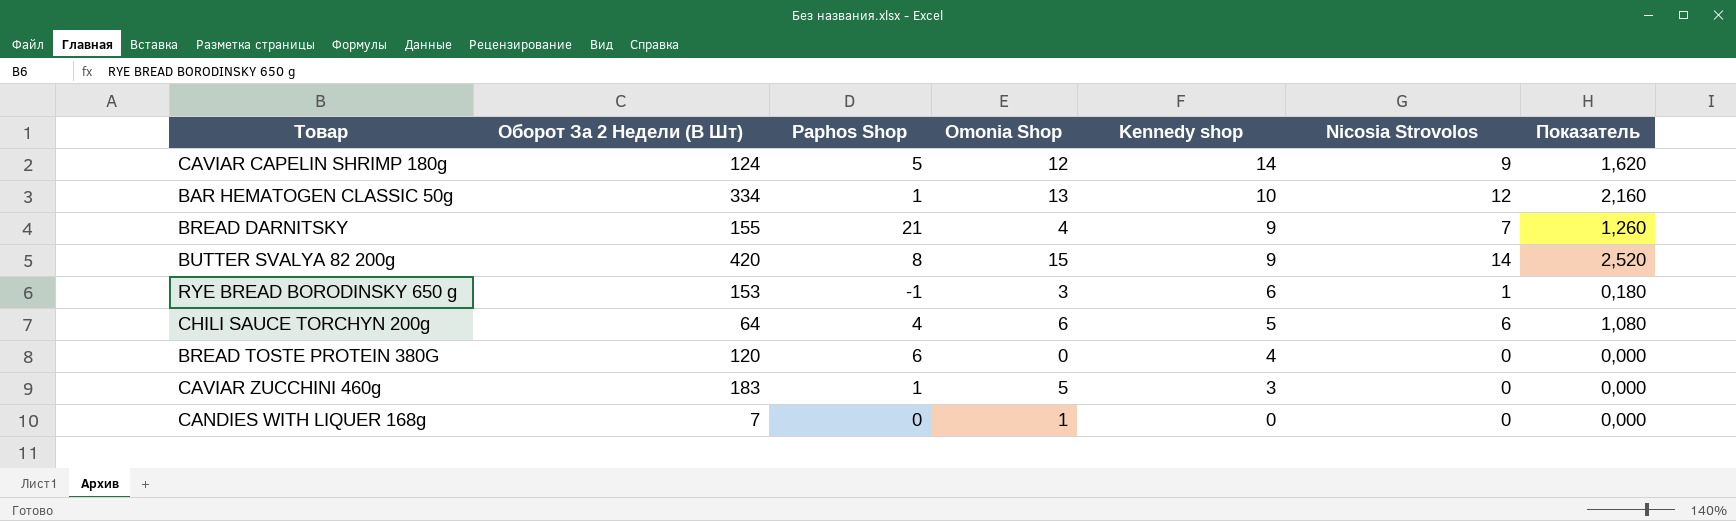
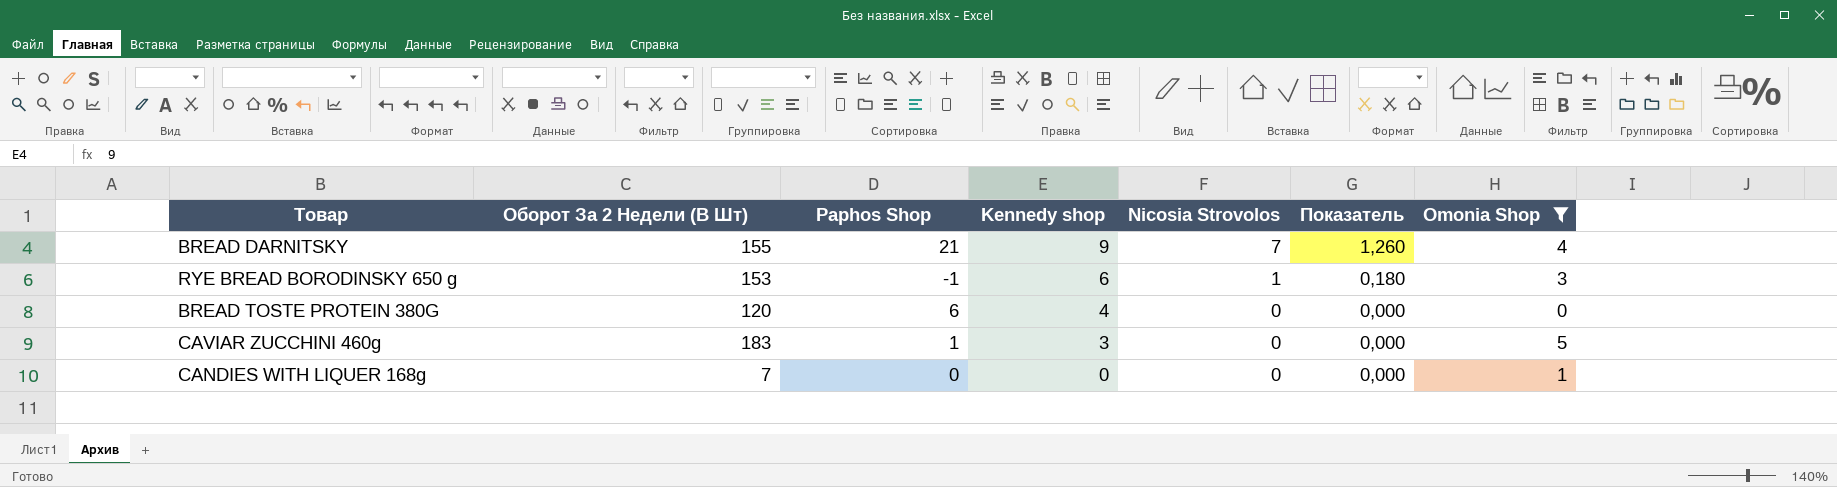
filter: none -> Omonia Shop <= 5
column Omonia Shop | position: 4 -> 7

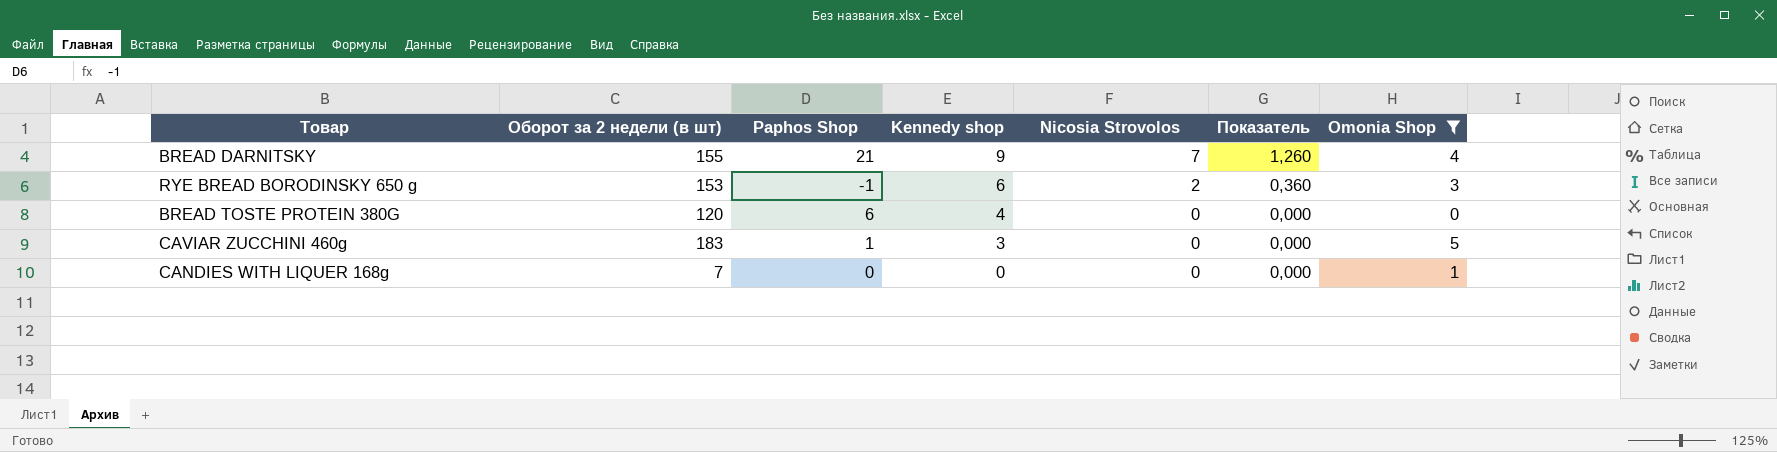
column name: Оборот За 2 Недели (В Шт) -> Оборот за 2 недели (в шт)
RYE BREAD BORODINSKY 650 g | Nicosia Strovolos: 1 -> 2
RYE BREAD BORODINSKY 650 g | Показатель: 0,180 -> 0,360

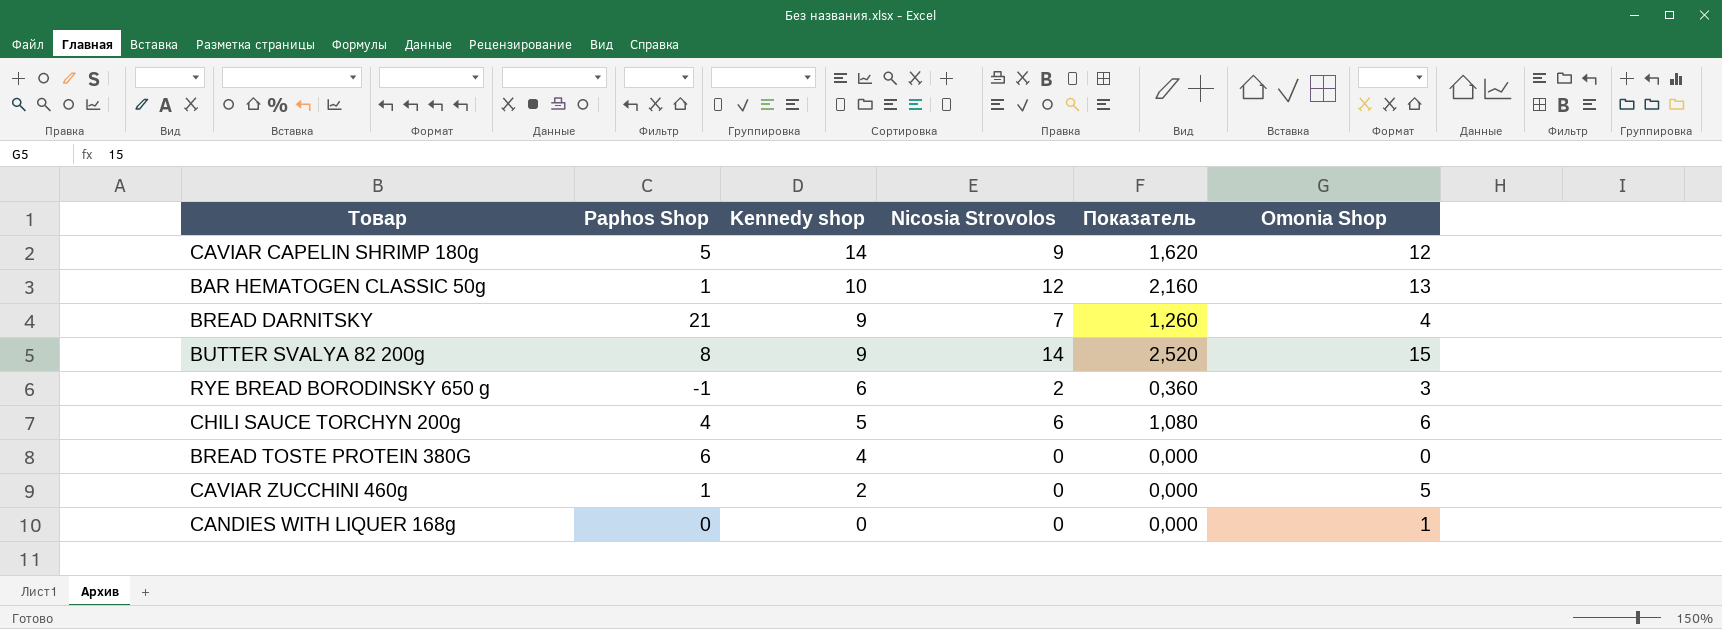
filter: Omonia Shop <= 5 -> none
column Оборот за 2 недели (в шт) | position: 2 -> none
CAVIAR ZUCCHINI 460g | Kennedy shop: 3 -> 2

